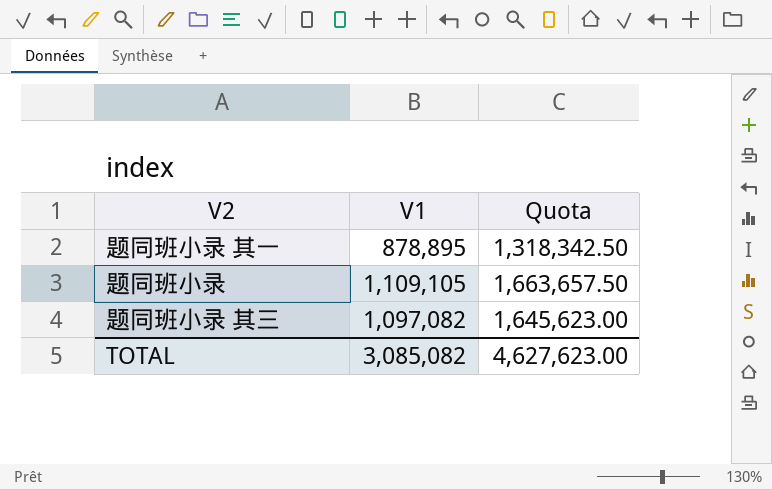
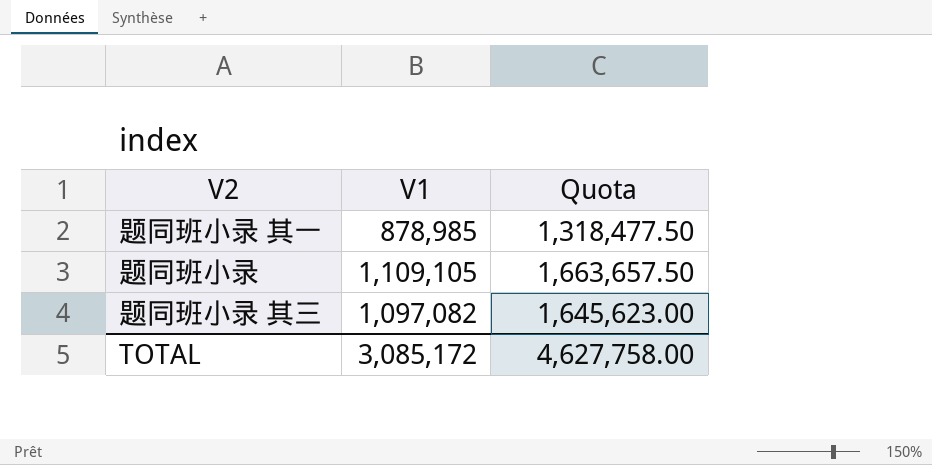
题同班小录 其一 | V1: 878,895 -> 878,985
题同班小录 其一 | Quota: 1,318,342.50 -> 1,318,477.50
TOTAL | V1: 3,085,082 -> 3,085,172
TOTAL | Quota: 4,627,623.00 -> 4,627,758.00

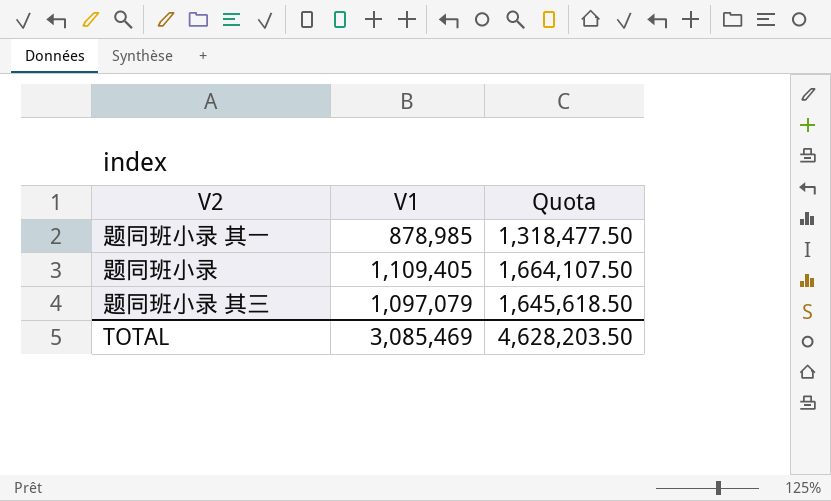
题同班小录 | V1: 1,109,105 -> 1,109,405
题同班小录 | Quota: 1,663,657.50 -> 1,664,107.50
题同班小录 其三 | V1: 1,097,082 -> 1,097,079
题同班小录 其三 | Quota: 1,645,623.00 -> 1,645,618.50
TOTAL | V1: 3,085,172 -> 3,085,469
TOTAL | Quota: 4,627,758.00 -> 4,628,203.50

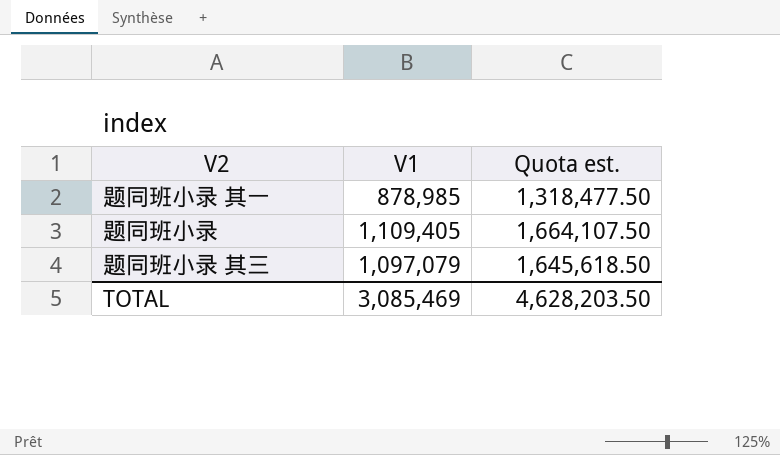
column name: Quota -> Quota est.

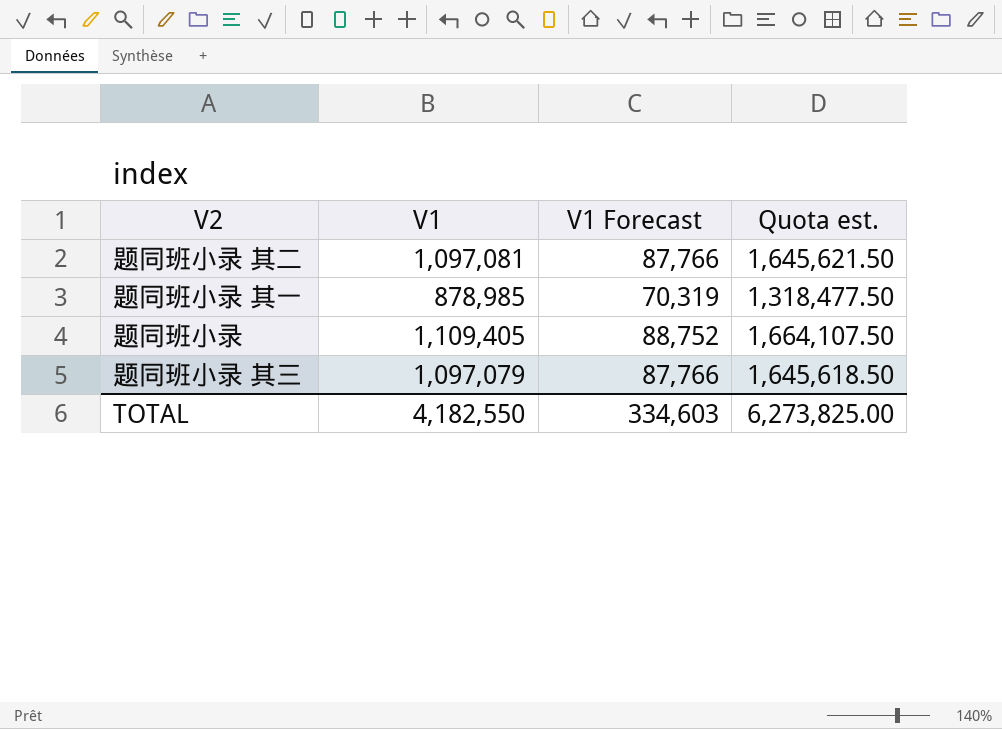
column V1 Forecast | formula: none -> [V1] * 0.08
row 题同班小录 其二: none -> 1,097,081 | 87,766 | 1,645,621.50
TOTAL | V1: 3,085,469 -> 4,182,550
TOTAL | Quota est.: 4,628,203.50 -> 6,273,825.00

